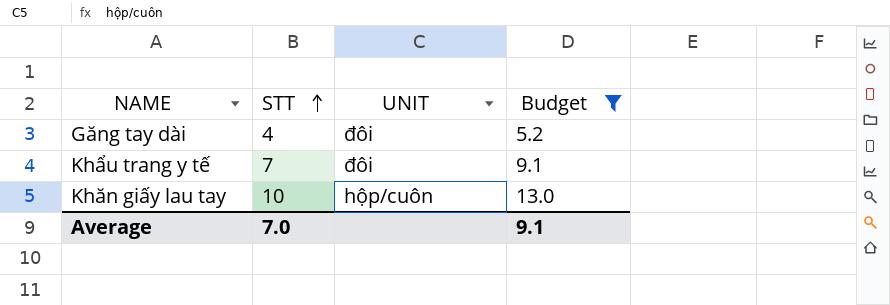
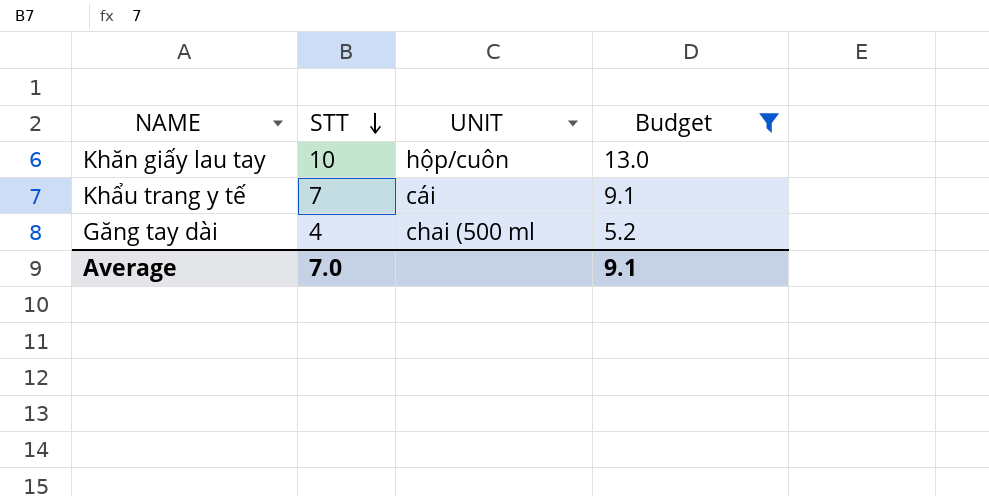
row order: STT ascending -> STT descending
Khẩu trang y tế | UNIT: đôi -> cái
Găng tay dài | UNIT: đôi -> chai (500 ml

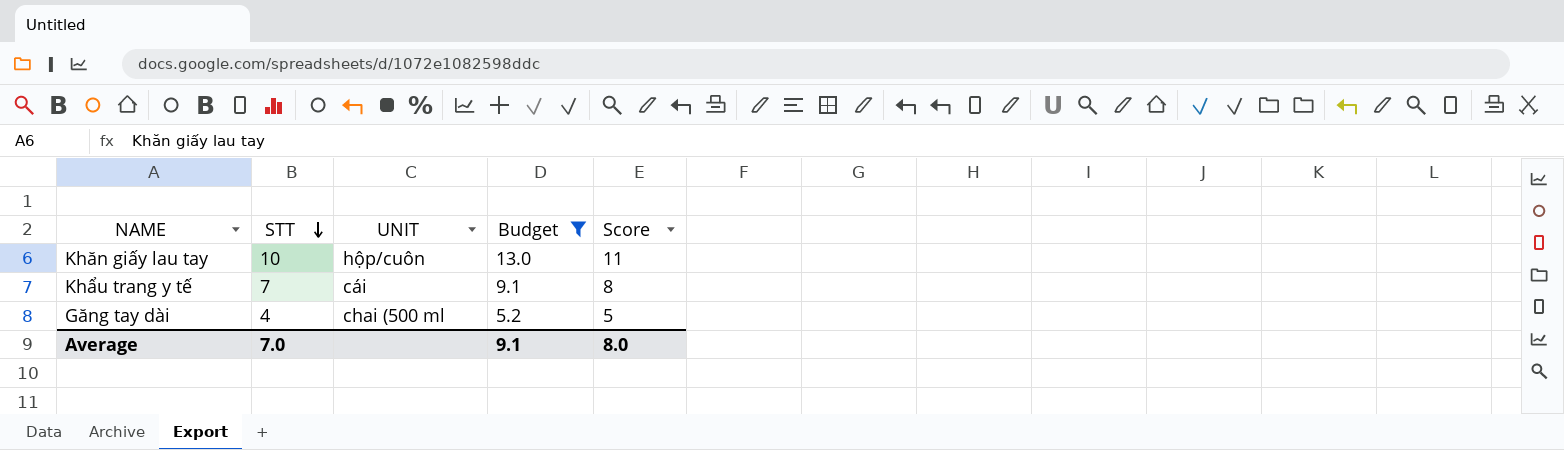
column Score | formula: none -> [STT] + 1

